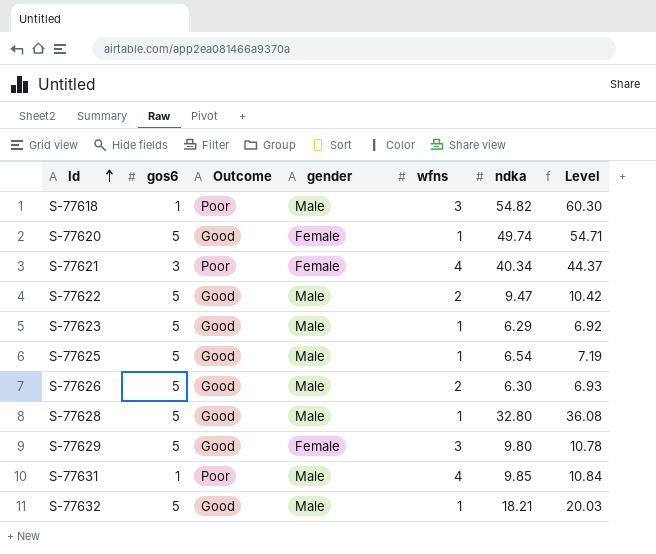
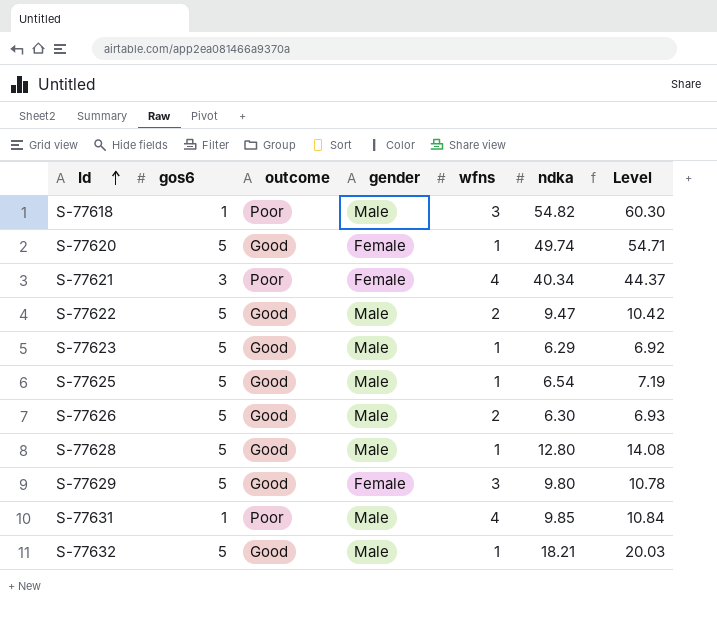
column name: Outcome -> outcome
S-77628 | ndka: 32.80 -> 12.80
S-77628 | Level: 36.08 -> 14.08

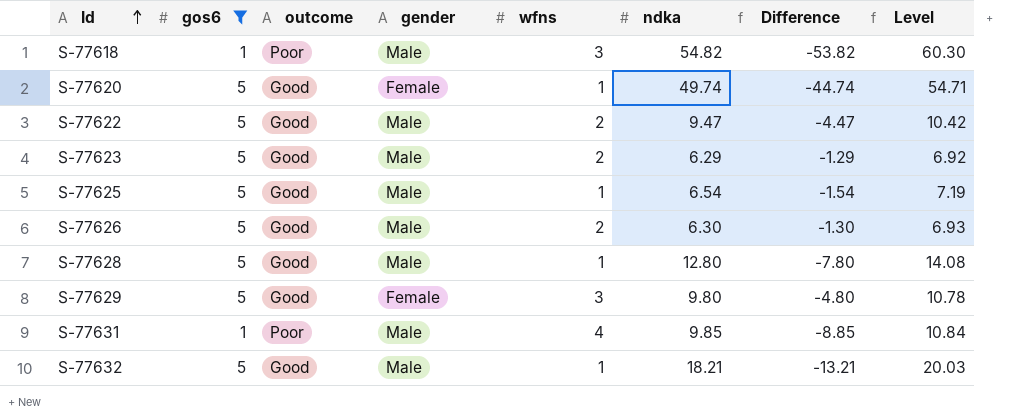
filter: none -> gos6 != 3
column Difference | formula: none -> [gos6] - [ndka]
S-77623 | wfns: 1 -> 2

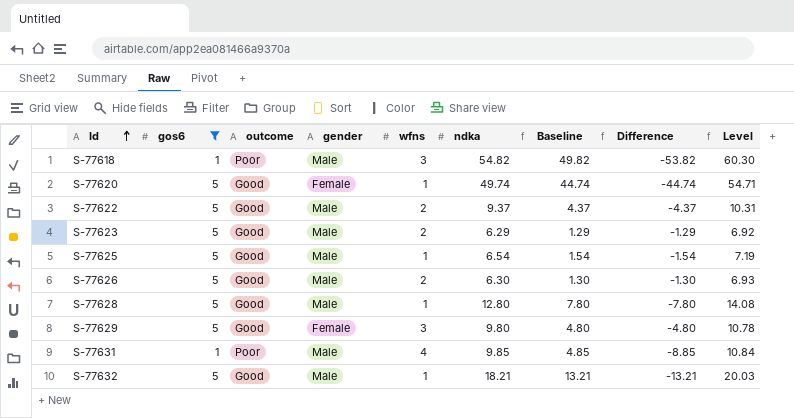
column Baseline | formula: none -> [ndka] - 5
S-77622 | ndka: 9.47 -> 9.37
S-77622 | Difference: -4.47 -> -4.37
S-77622 | Level: 10.42 -> 10.31

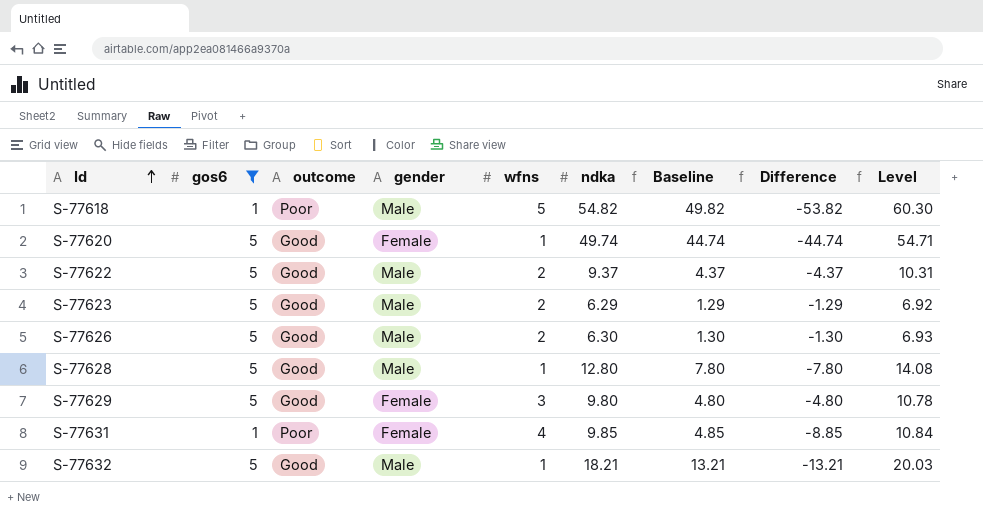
row S-77625: 5 | Good | Male | 1 | 6.54 | 1.54 | -1.54 | 7.19 -> none
S-77618 | wfns: 3 -> 5
S-77631 | gender: Male -> Female

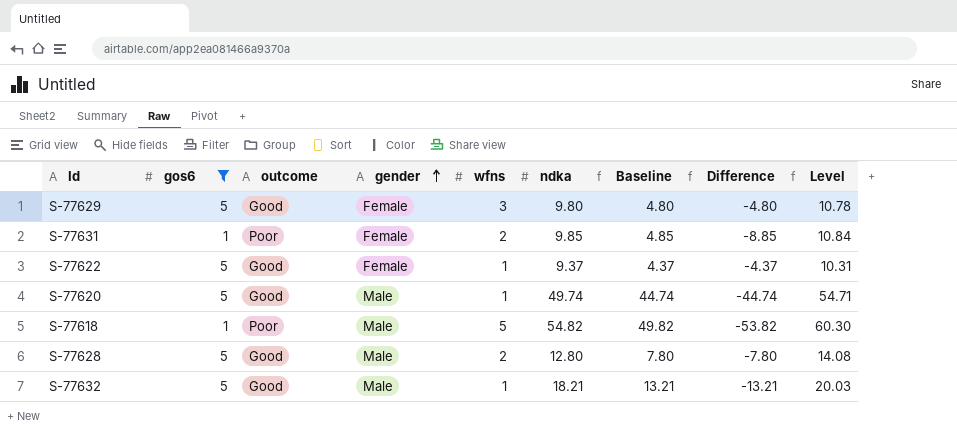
row order: Id ascending -> gender ascending
row S-77623: 5 | Good | Male | 2 | 6.29 | 1.29 | -1.29 | 6.92 -> none
row S-77626: 5 | Good | Male | 2 | 6.30 | 1.30 | -1.30 | 6.93 -> none
S-77631 | wfns: 4 -> 2
S-77622 | gender: Male -> Female
S-77622 | wfns: 2 -> 1
S-77620 | gender: Female -> Male
S-77628 | wfns: 1 -> 2

